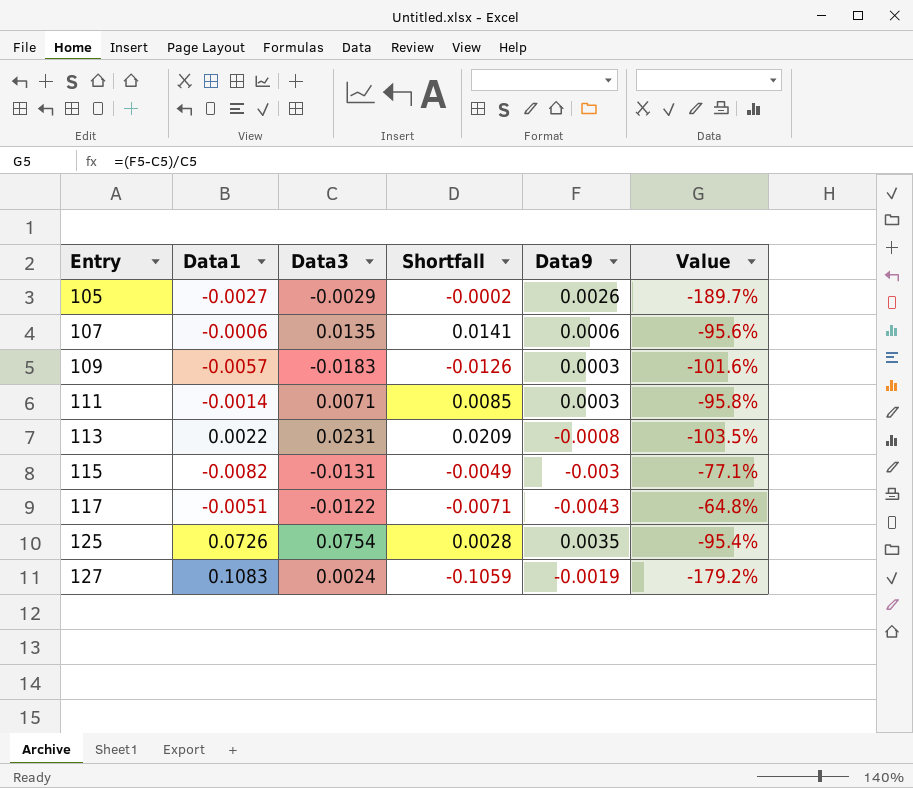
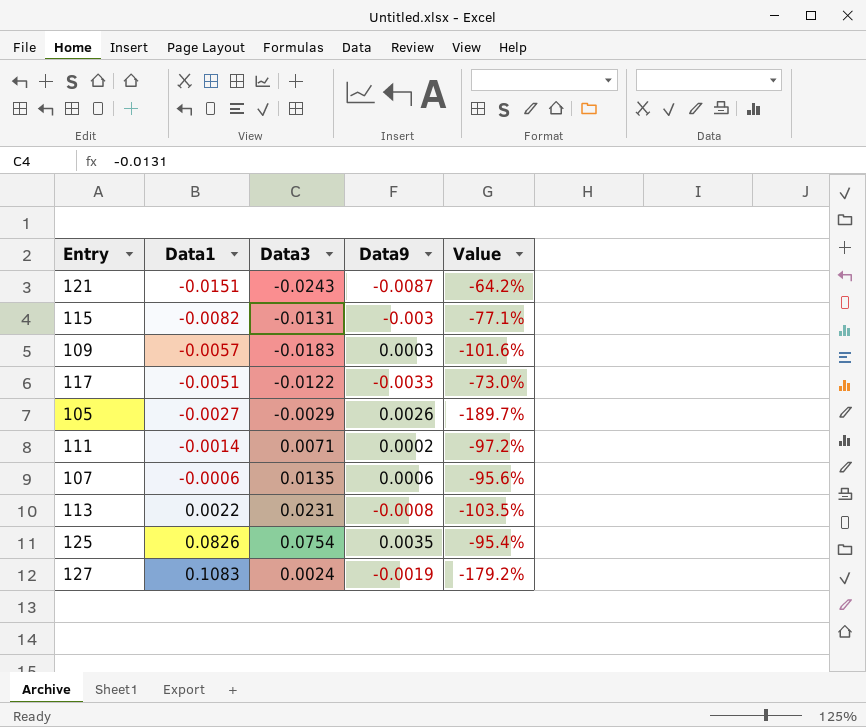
row order: Entry ascending -> Data1 ascending
column Shortfall | formula: [Data3] - [Data1] -> none
row 121: none -> -0.0151 | -0.0243 | -0.0087 | -64.2%
117 | Data9: -0.0043 -> -0.0033
117 | Value: -64.8% -> -73.0%
111 | Data9: 0.0003 -> 0.0002
111 | Value: -95.8% -> -97.2%
125 | Data1: 0.0726 -> 0.0826

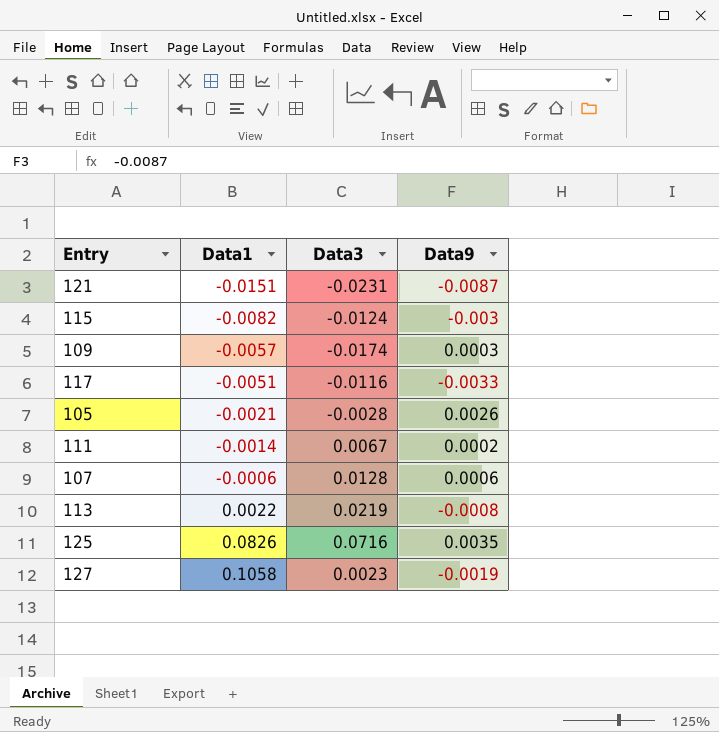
column Value | formula: ([Data9] - [Data3]) / [Data3] -> none
121 | Data3: -0.0243 -> -0.0231
115 | Data3: -0.0131 -> -0.0124
109 | Data3: -0.0183 -> -0.0174
117 | Data3: -0.0122 -> -0.0116
105 | Data1: -0.0027 -> -0.0021
105 | Data3: -0.0029 -> -0.0028
111 | Data3: 0.0071 -> 0.0067
107 | Data3: 0.0135 -> 0.0128
113 | Data3: 0.0231 -> 0.0219
125 | Data3: 0.0754 -> 0.0716
127 | Data1: 0.1083 -> 0.1058
127 | Data3: 0.0024 -> 0.0023

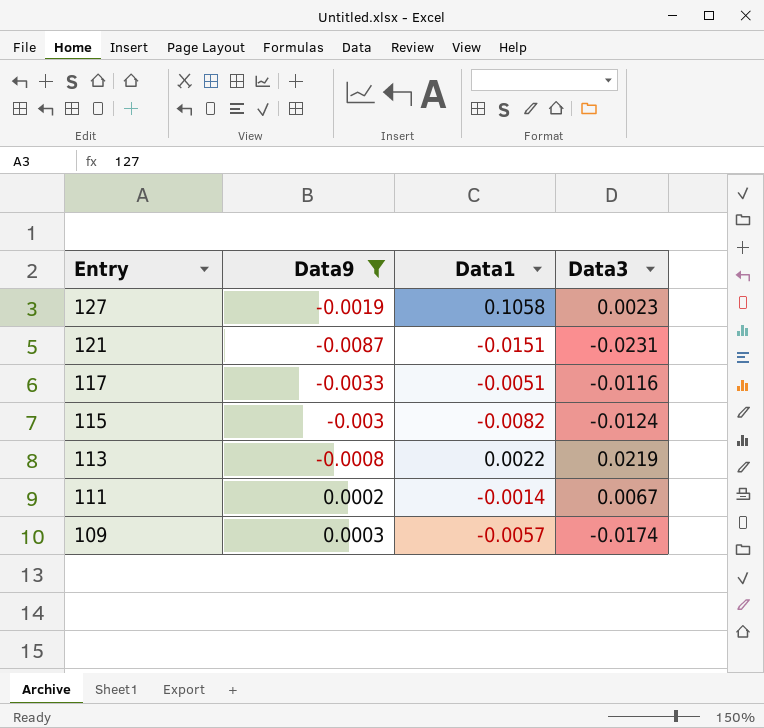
filter: none -> Data9 <= 0.0003
row order: Data1 ascending -> Entry descending
column Data9 | position: 4 -> 2

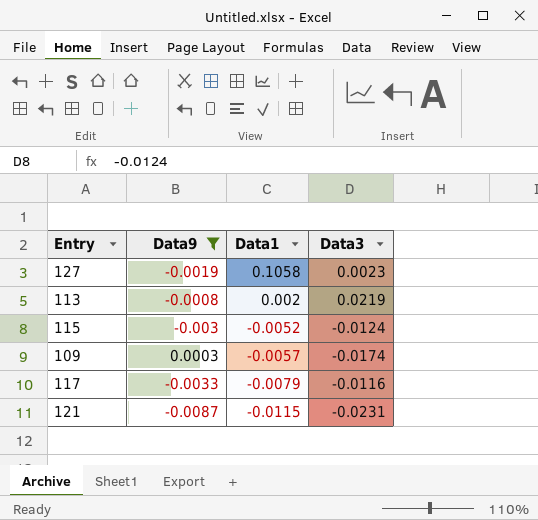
row order: Entry descending -> Data1 descending
row 111: 0.0002 | -0.0014 | 0.0067 -> none
113 | Data1: 0.0022 -> 0.002
115 | Data1: -0.0082 -> -0.0052
117 | Data1: -0.0051 -> -0.0079
121 | Data1: -0.0151 -> -0.0115

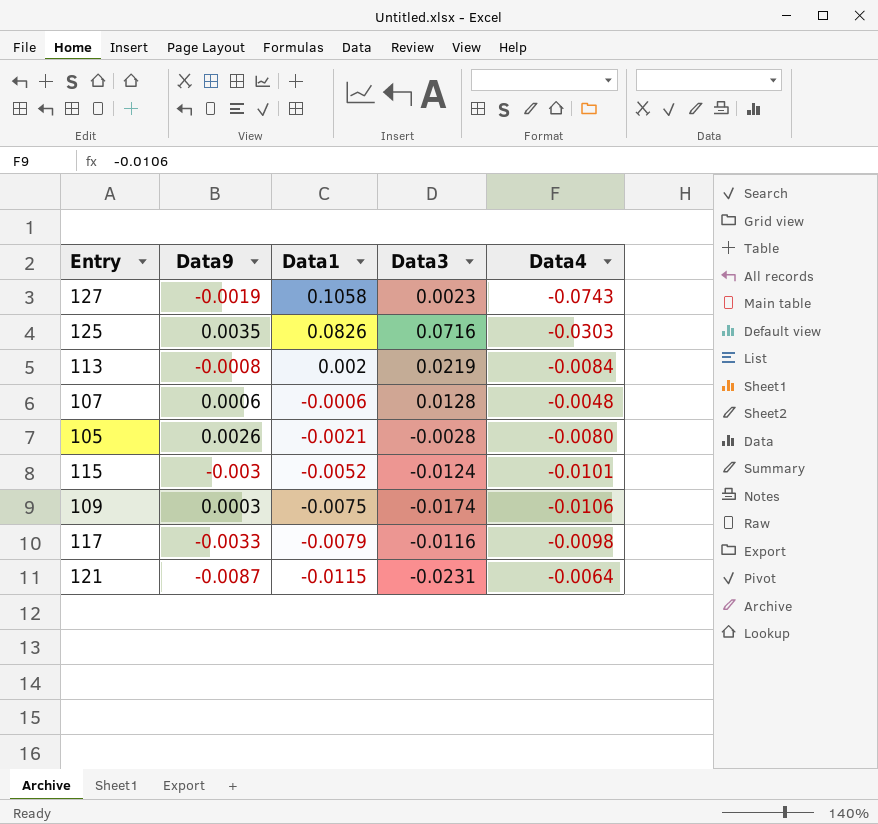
filter: Data9 <= 0.0003 -> none
column Data4 | position: none -> 5
109 | Data1: -0.0057 -> -0.0075

